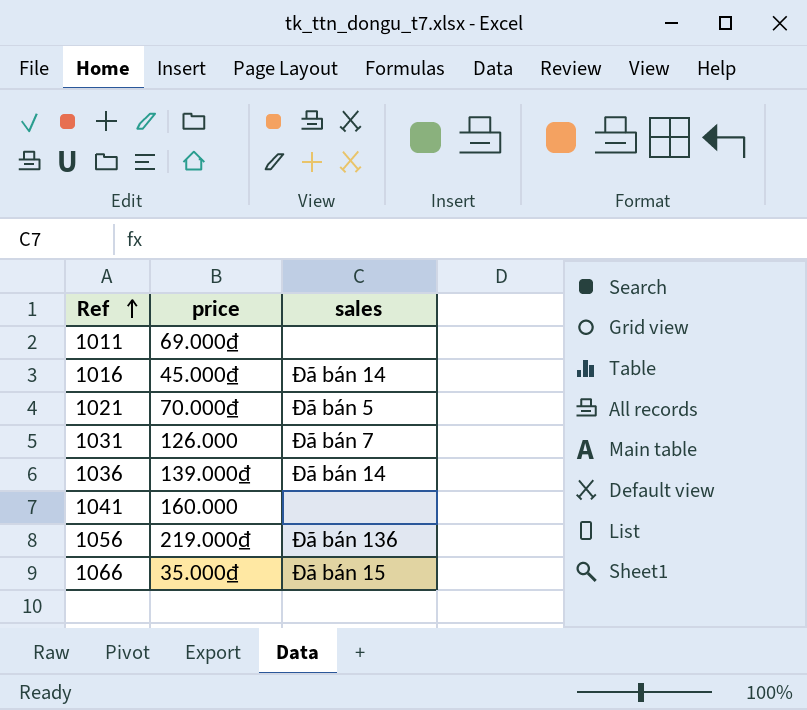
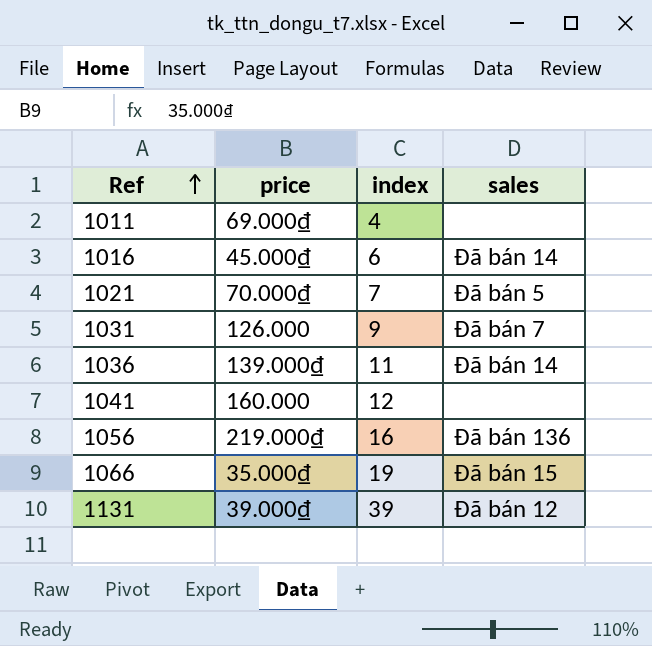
column index | position: none -> 3
row 1131: none -> 39.000₫ | 39 | Đã bán 12

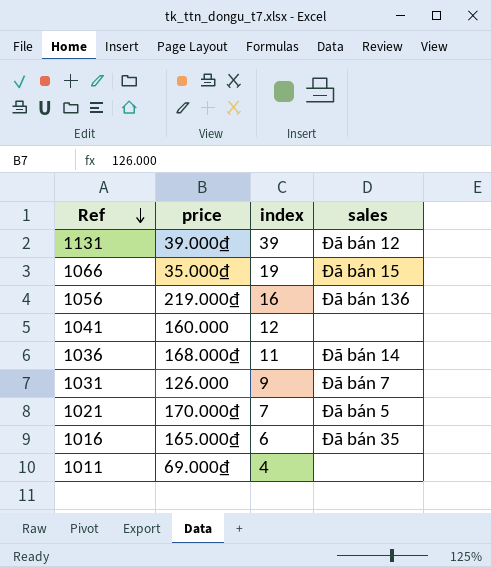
row order: Ref ascending -> Ref descending
1036 | price: 139.000₫ -> 168.000₫
1021 | price: 70.000₫ -> 170.000₫
1016 | price: 45.000₫ -> 165.000₫
1016 | sales: Đã bán 14 -> Đã bán 35

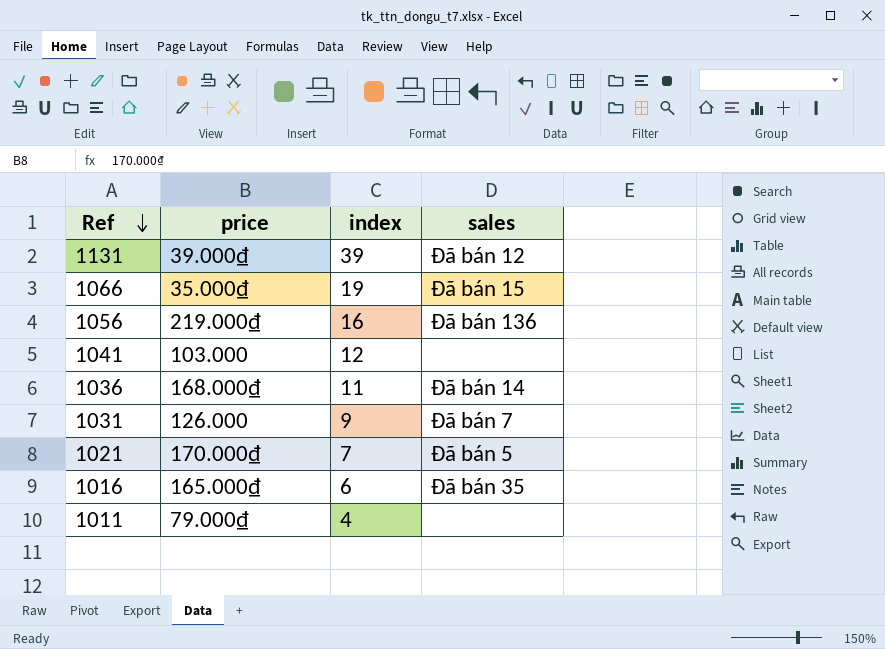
1041 | price: 160.000 -> 103.000
1011 | price: 69.000₫ -> 79.000₫

